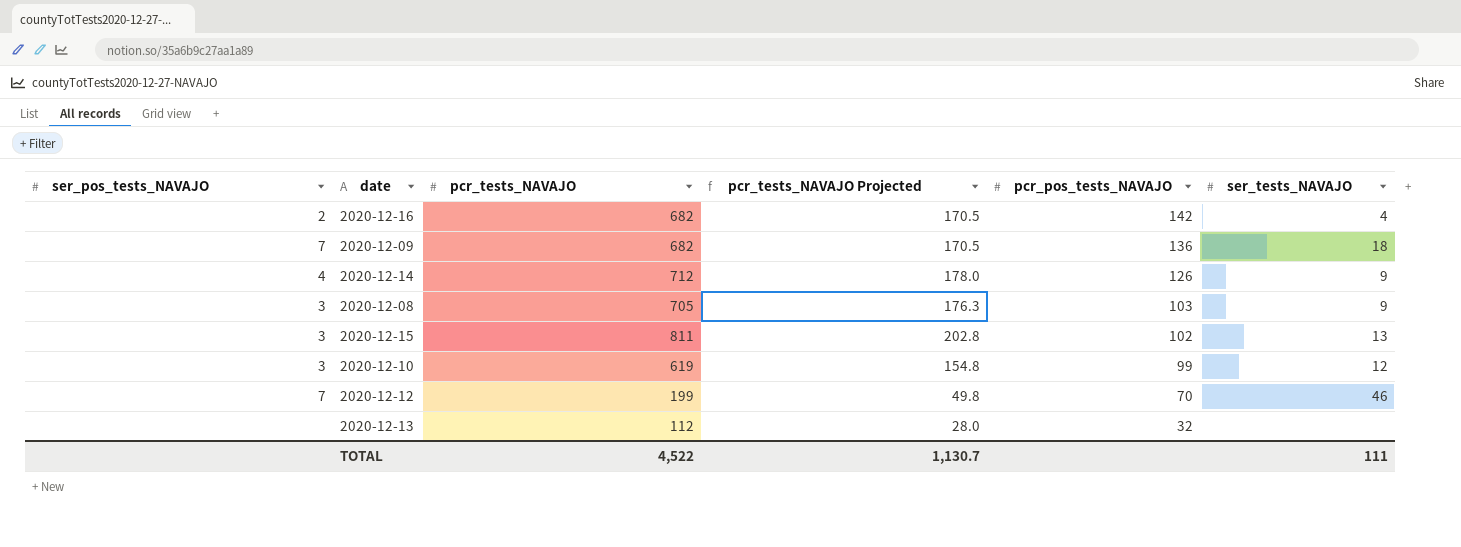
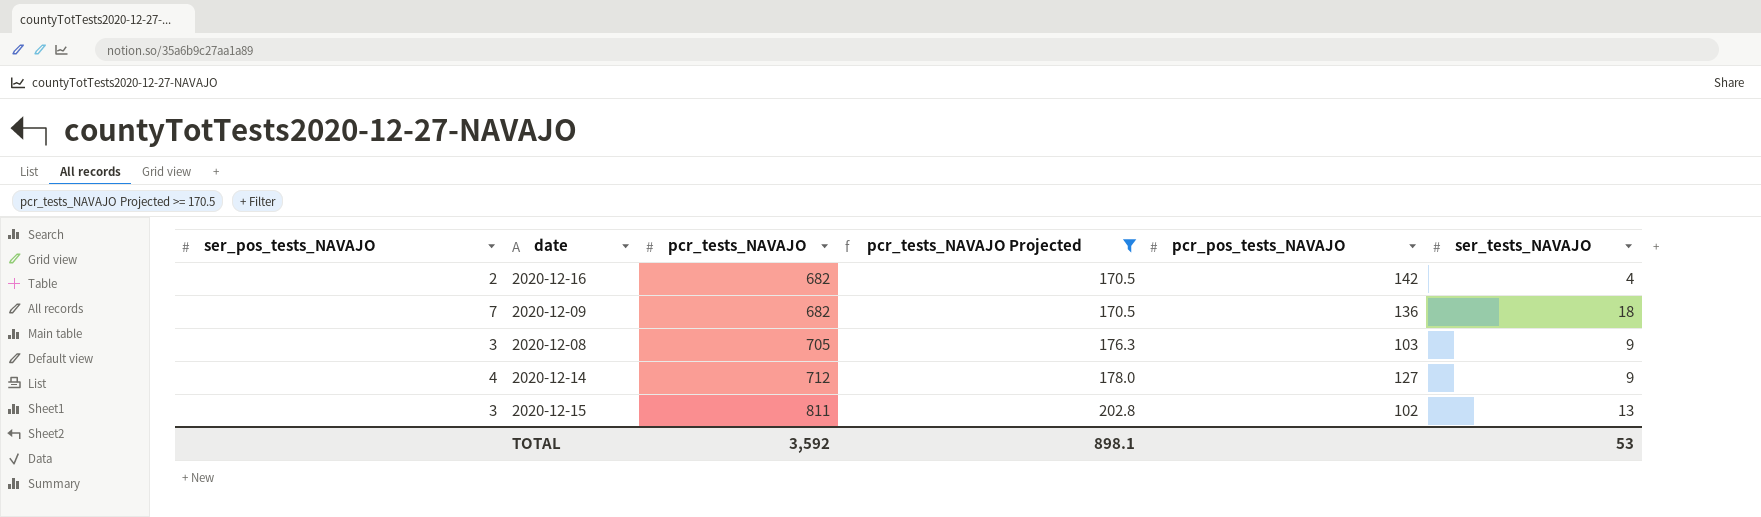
filter: none -> pcr_tests_NAVAJO Projected >= 170.5
row order: pcr_pos_tests_NAVAJO descending -> pcr_tests_NAVAJO ascending
2020-12-14 | pcr_pos_tests_NAVAJO: 126 -> 127
TOTAL | pcr_tests_NAVAJO: 4,522 -> 3,592
TOTAL | pcr_tests_NAVAJO Projected: 1,130.7 -> 898.1
TOTAL | ser_tests_NAVAJO: 111 -> 53

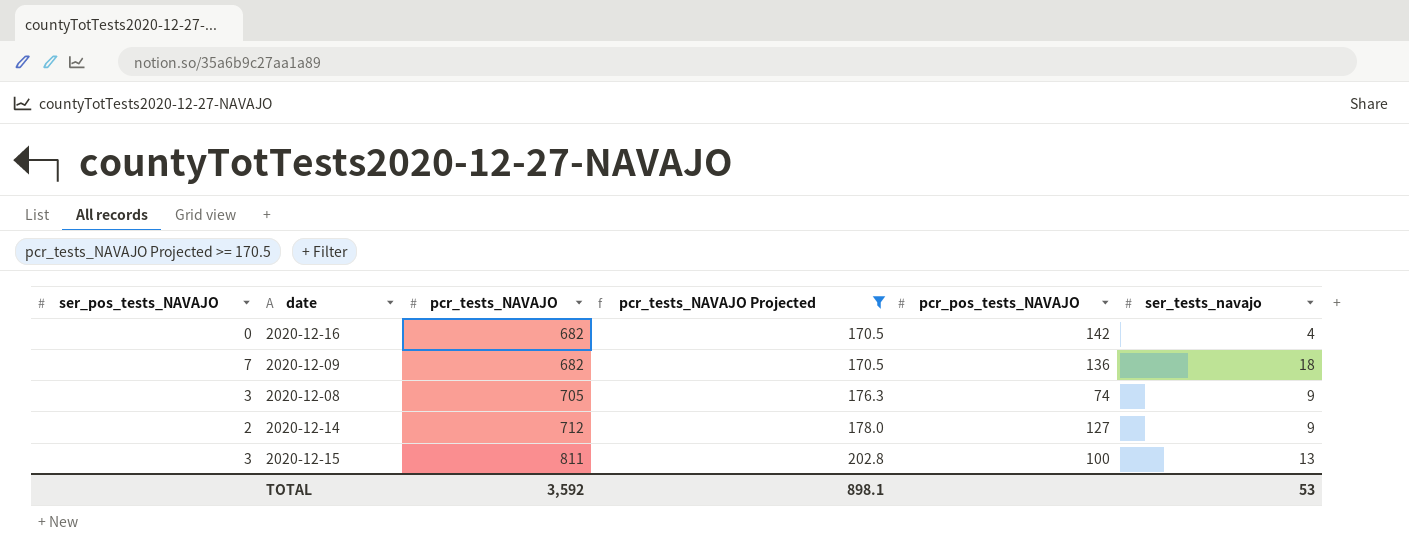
column name: ser_tests_NAVAJO -> ser_tests_navajo
2020-12-16 | ser_pos_tests_NAVAJO: 2 -> 0
2020-12-08 | pcr_pos_tests_NAVAJO: 103 -> 74
2020-12-14 | ser_pos_tests_NAVAJO: 4 -> 2
2020-12-15 | pcr_pos_tests_NAVAJO: 102 -> 100

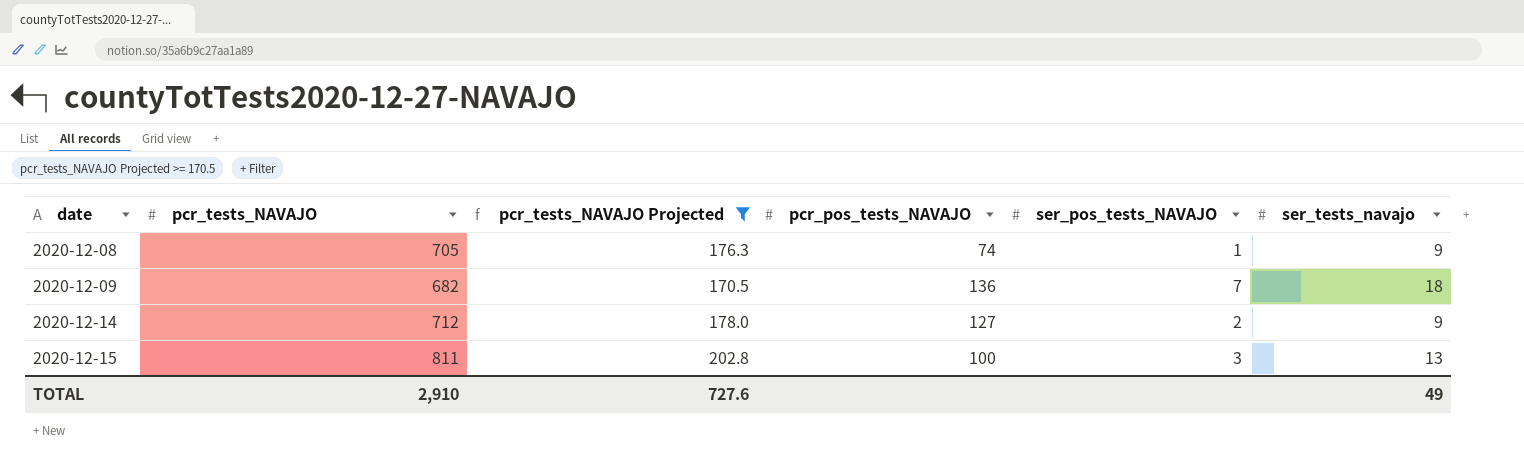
row order: pcr_tests_NAVAJO ascending -> date ascending
column ser_pos_tests_NAVAJO | position: 1 -> 5
row 2020-12-16: 0 | 682 | 170.5 | 142 | 4 -> none
2020-12-08 | ser_pos_tests_NAVAJO: 3 -> 1
TOTAL | pcr_tests_NAVAJO: 3,592 -> 2,910
TOTAL | pcr_tests_NAVAJO Projected: 898.1 -> 727.6
TOTAL | ser_tests_navajo: 53 -> 49

